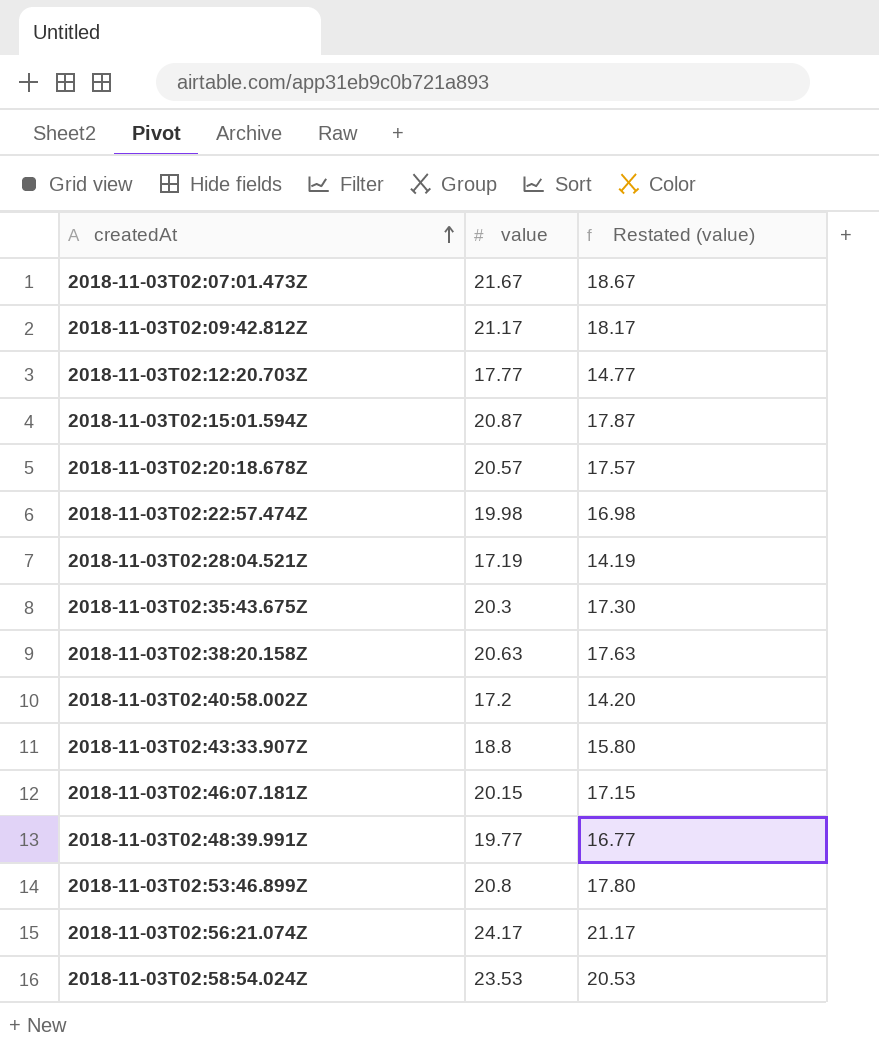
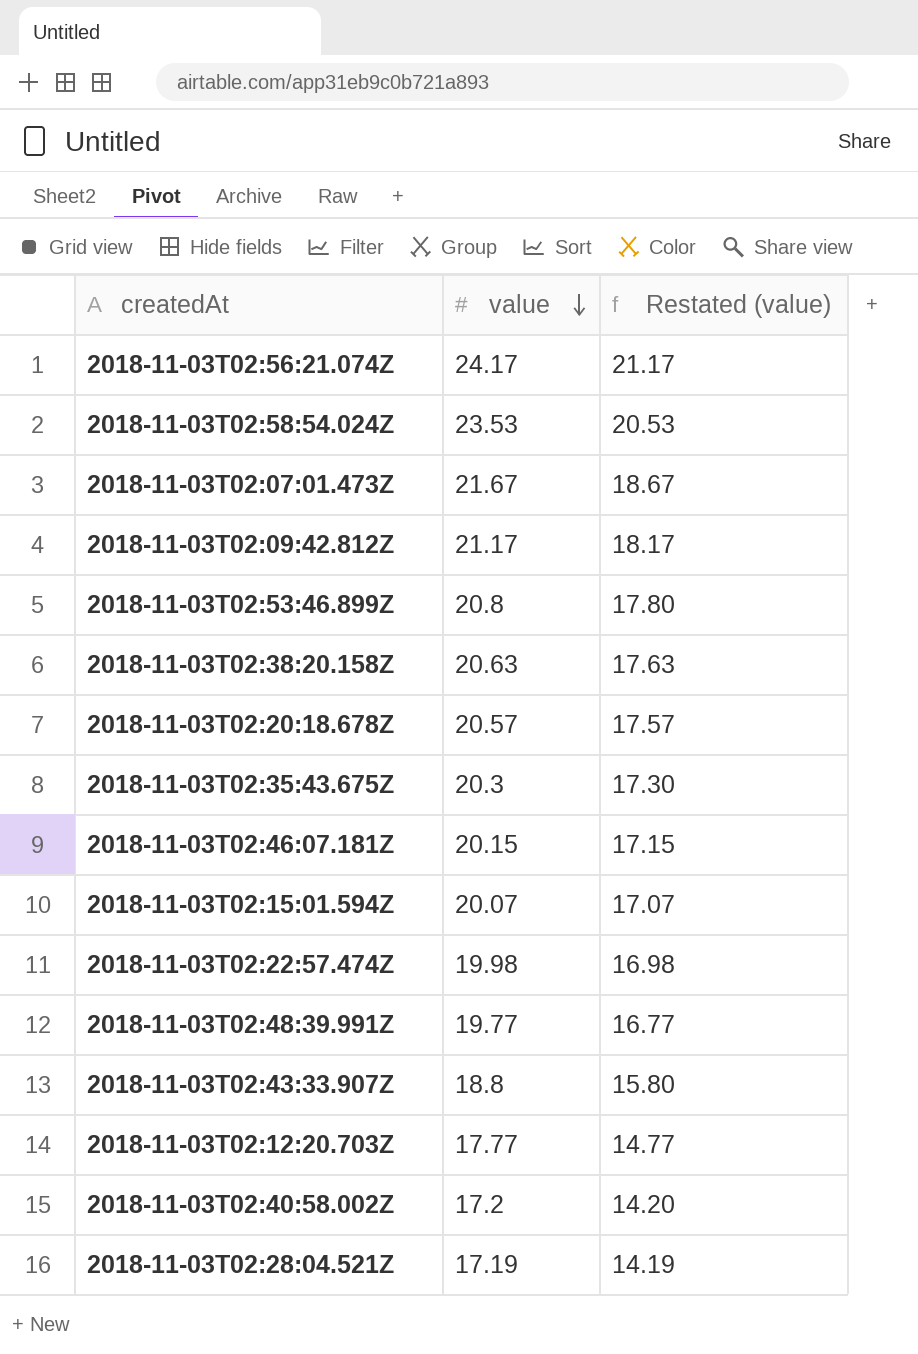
row order: createdAt ascending -> value descending
2018-11-03T02:15:01.594Z | value: 20.87 -> 20.07
2018-11-03T02:15:01.594Z | Restated (value): 17.87 -> 17.07

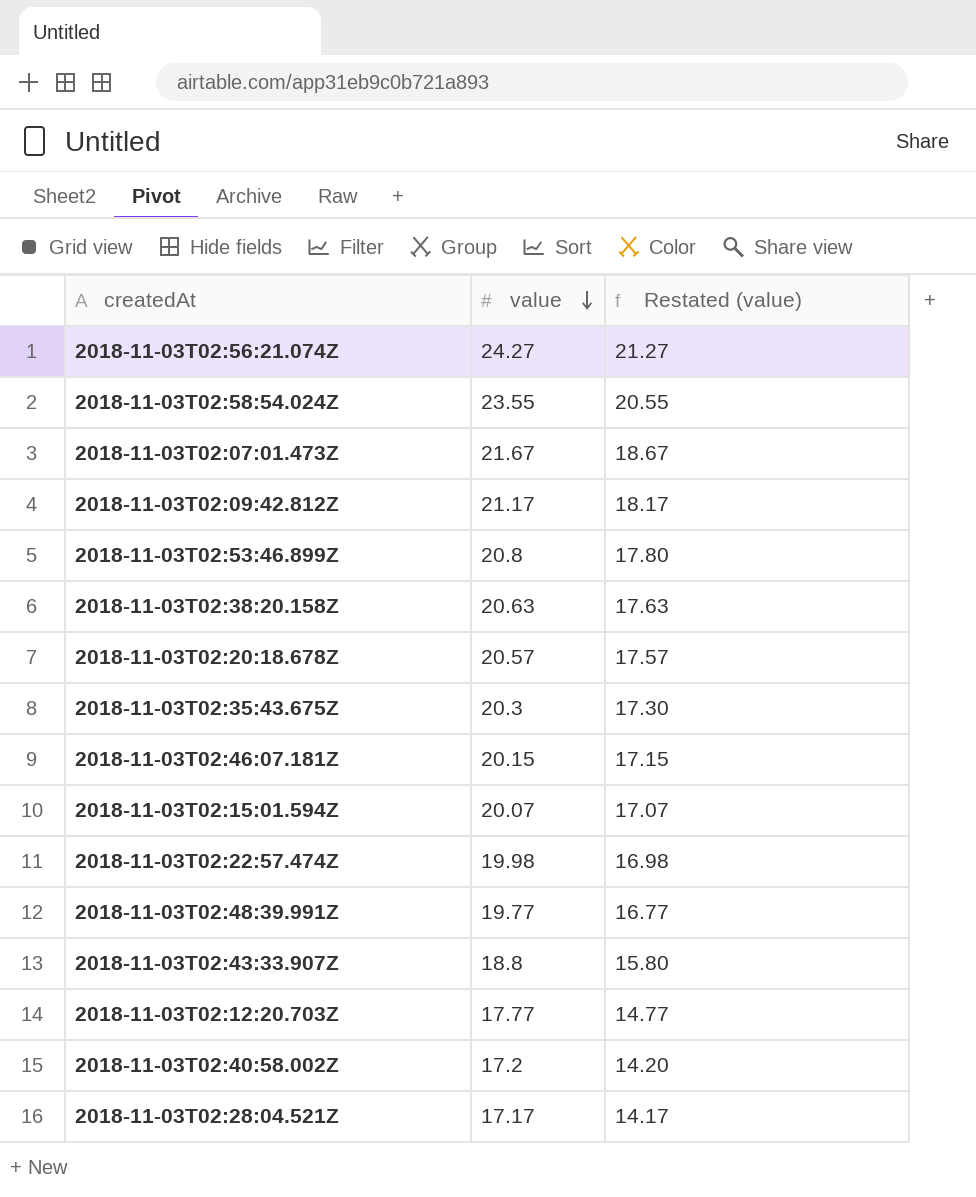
2018-11-03T02:56:21.074Z | value: 24.17 -> 24.27
2018-11-03T02:56:21.074Z | Restated (value): 21.17 -> 21.27
2018-11-03T02:58:54.024Z | value: 23.53 -> 23.55
2018-11-03T02:58:54.024Z | Restated (value): 20.53 -> 20.55
2018-11-03T02:28:04.521Z | value: 17.19 -> 17.17
2018-11-03T02:28:04.521Z | Restated (value): 14.19 -> 14.17

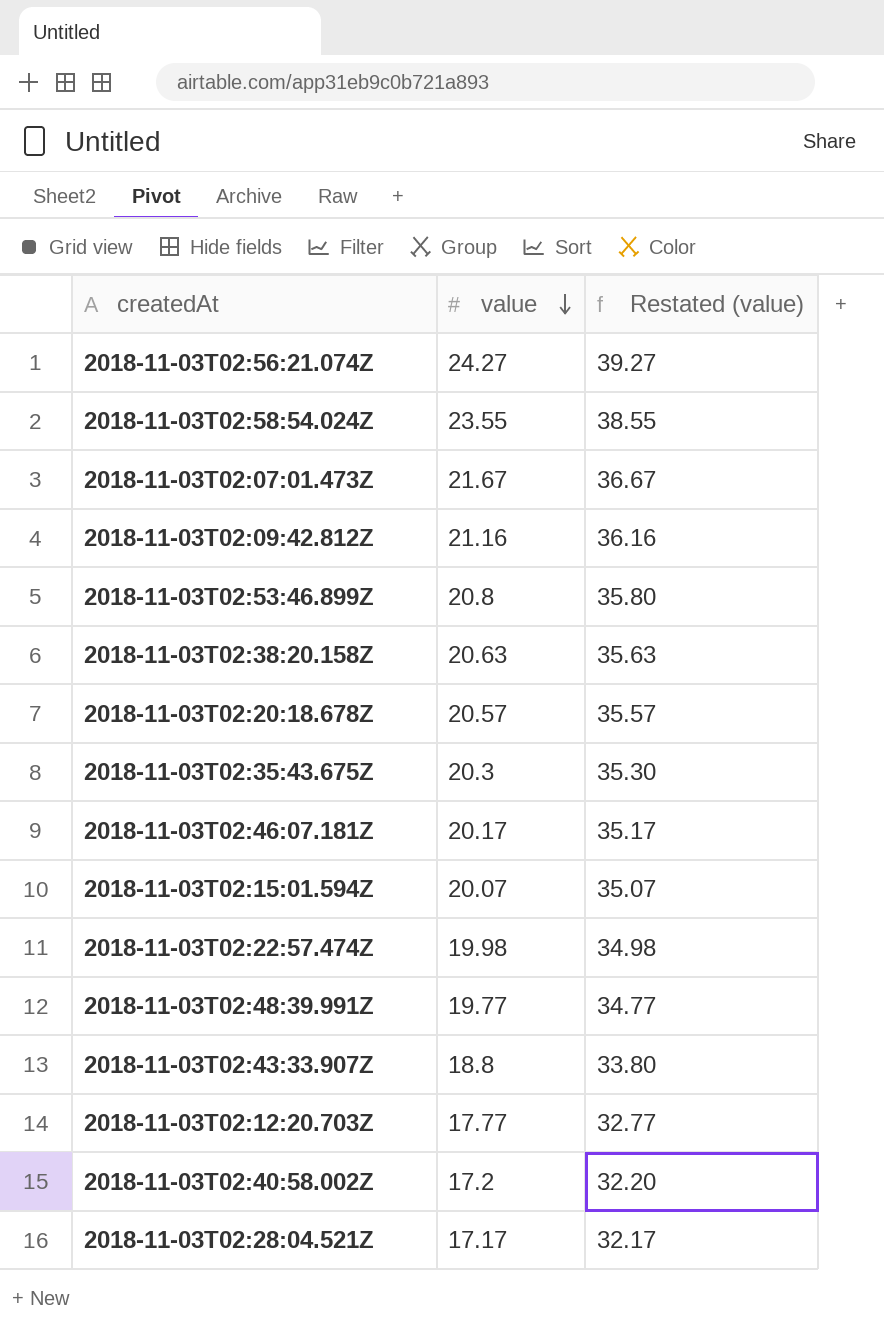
column Restated (value) | formula: [value] - 3 -> [value] + 15
2018-11-03T02:09:42.812Z | value: 21.17 -> 21.16
2018-11-03T02:46:07.181Z | value: 20.15 -> 20.17

